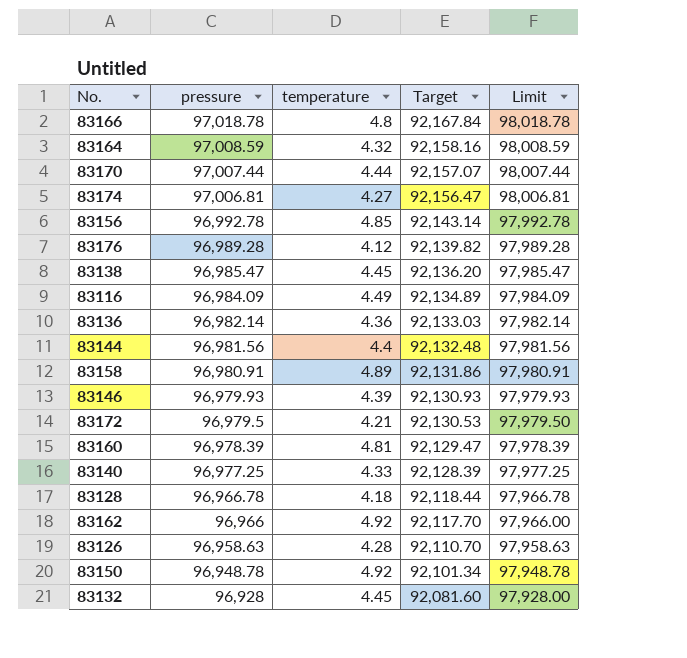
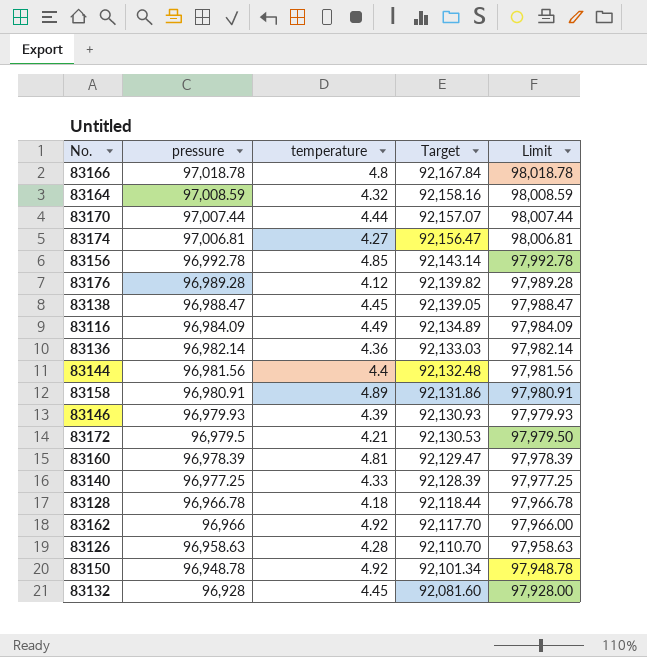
83138 | pressure: 96,985.47 -> 96,988.47
83138 | Target: 92,136.20 -> 92,139.05
83138 | Limit: 97,985.47 -> 97,988.47

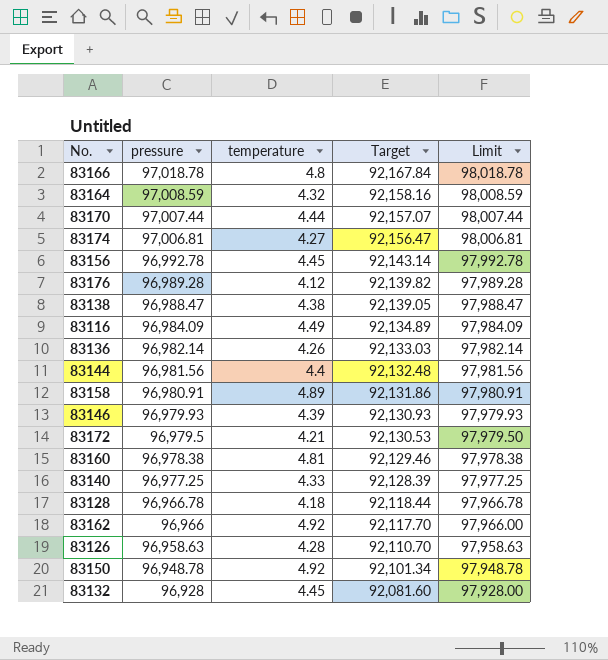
83156 | temperature: 4.85 -> 4.45
83138 | temperature: 4.45 -> 4.38
83136 | temperature: 4.36 -> 4.26
83160 | pressure: 96,978.39 -> 96,978.38
83160 | Target: 92,129.47 -> 92,129.46
83160 | Limit: 97,978.39 -> 97,978.38

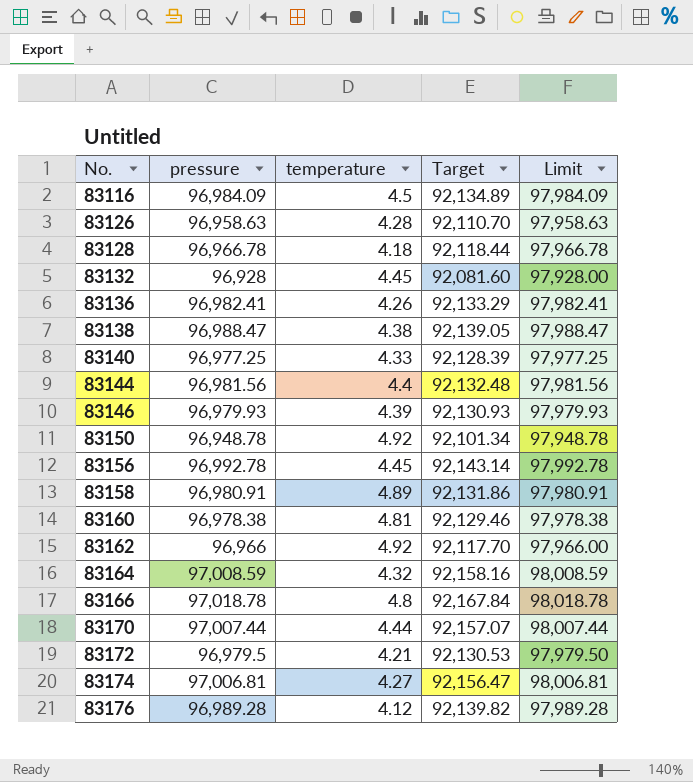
row order: pressure descending -> No. ascending
83116 | temperature: 4.49 -> 4.5
83136 | pressure: 96,982.14 -> 96,982.41
83136 | Target: 92,133.03 -> 92,133.29
83136 | Limit: 97,982.14 -> 97,982.41

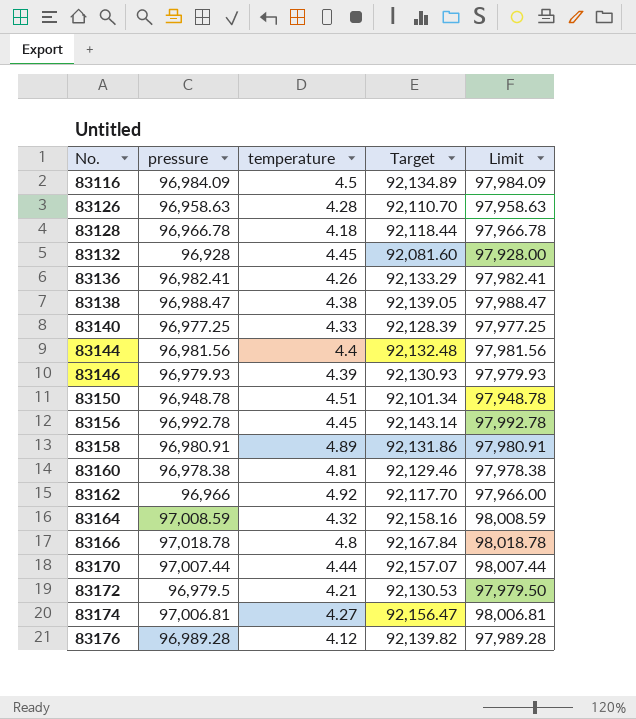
83150 | temperature: 4.92 -> 4.51

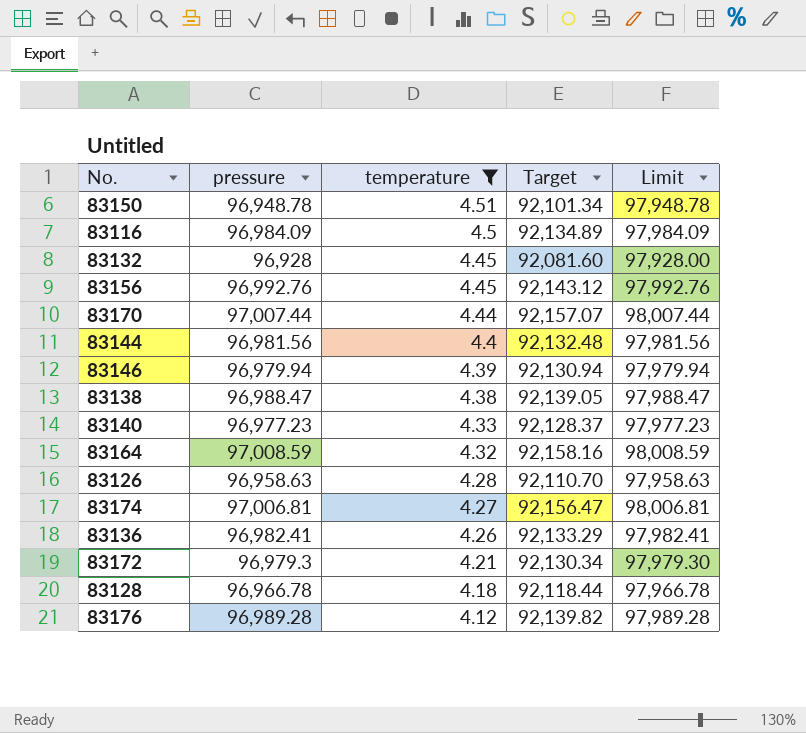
filter: none -> temperature <= 4.51
row order: No. ascending -> temperature descending
83156 | pressure: 96,992.78 -> 96,992.76
83156 | Target: 92,143.14 -> 92,143.12
83156 | Limit: 97,992.78 -> 97,992.76
83146 | pressure: 96,979.93 -> 96,979.94
83146 | Target: 92,130.93 -> 92,130.94
83146 | Limit: 97,979.93 -> 97,979.94
83140 | pressure: 96,977.25 -> 96,977.23
83140 | Target: 92,128.39 -> 92,128.37
83140 | Limit: 97,977.25 -> 97,977.23
83172 | pressure: 96,979.5 -> 96,979.3
83172 | Target: 92,130.53 -> 92,130.34
83172 | Limit: 97,979.50 -> 97,979.30

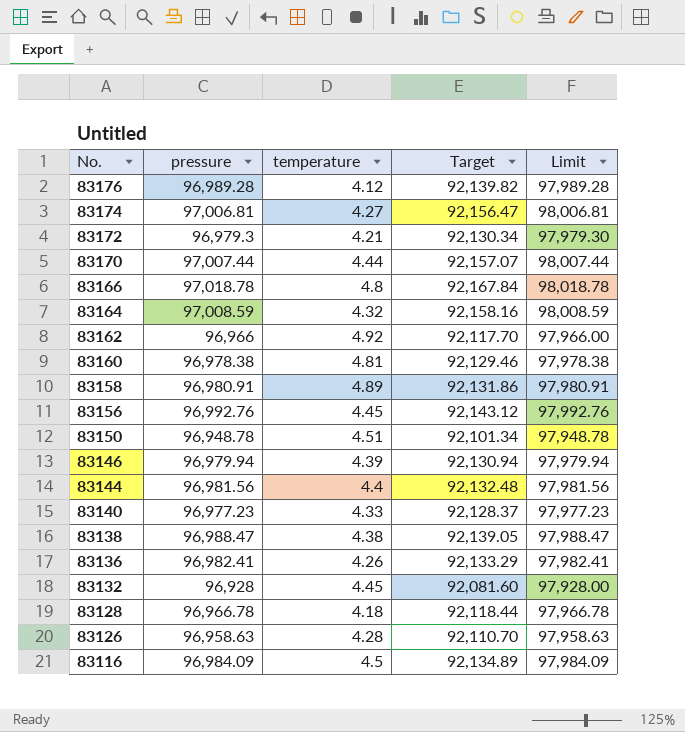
filter: temperature <= 4.51 -> none
row order: temperature descending -> No. descending

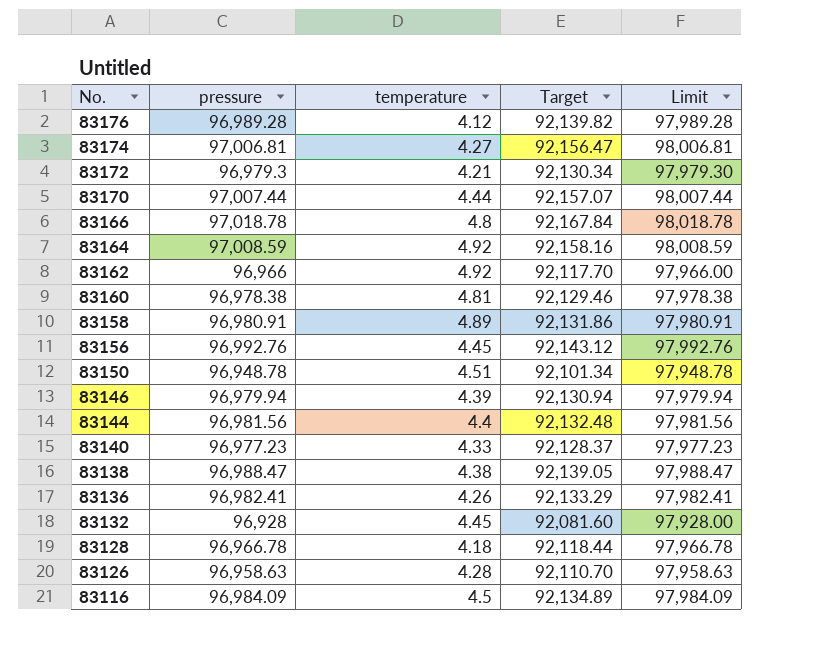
83164 | temperature: 4.32 -> 4.92

